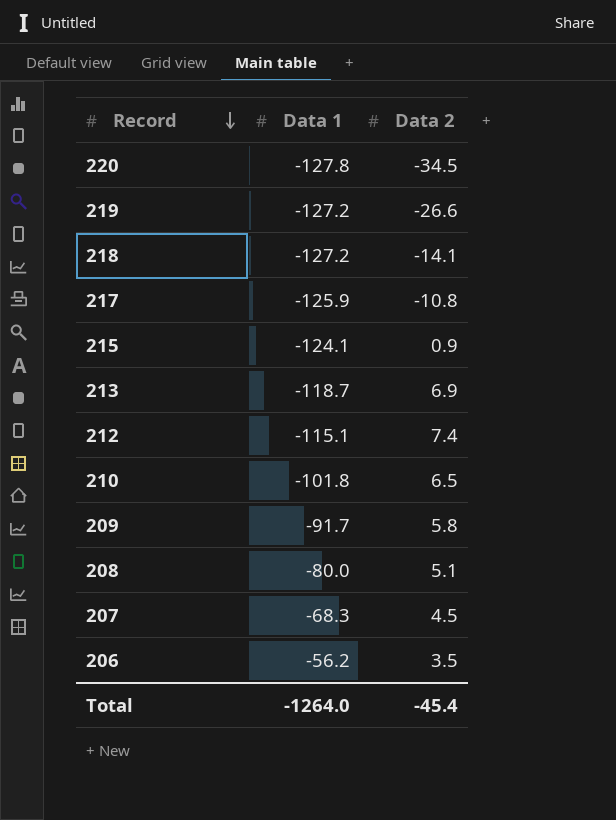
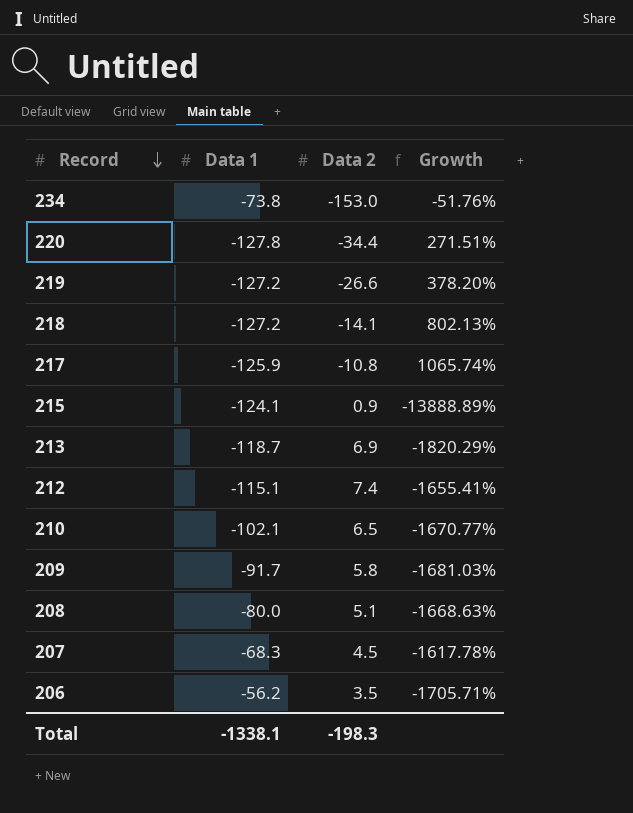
column Growth | formula: none -> ([Data 1] - [Data 2]) / [Data 2]
row 234: none -> -73.8 | -153.0 | -51.76%
220 | Data 2: -34.5 -> -34.4
210 | Data 1: -101.8 -> -102.1
Total | Data 1: -1264.0 -> -1338.1
Total | Data 2: -45.4 -> -198.3

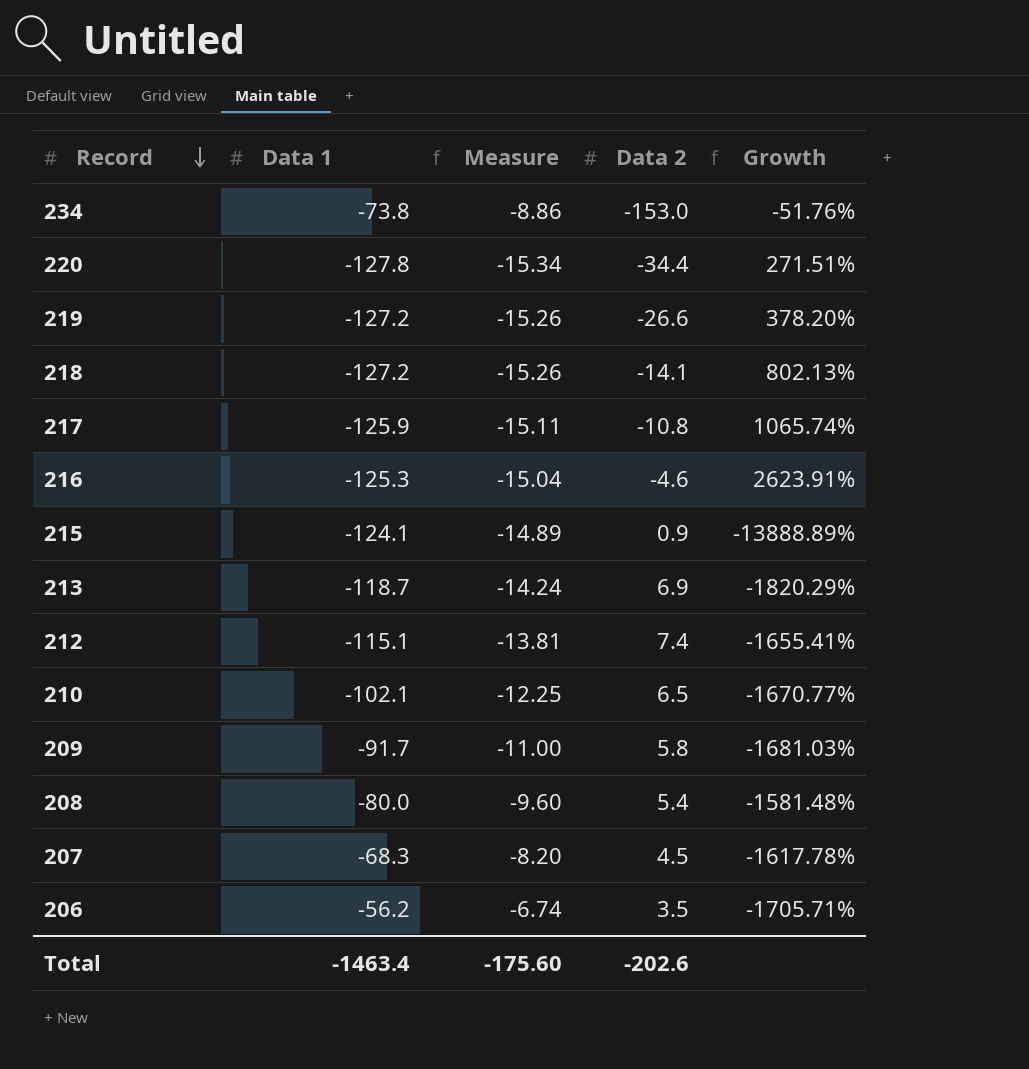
column Measure | formula: none -> [Data 1] * 0.12
row 216: none -> -125.3 | -15.04 | -4.6 | 2623.91%
208 | Data 2: 5.1 -> 5.4
208 | Growth: -1668.63% -> -1581.48%
Total | Data 1: -1338.1 -> -1463.4
Total | Data 2: -198.3 -> -202.6

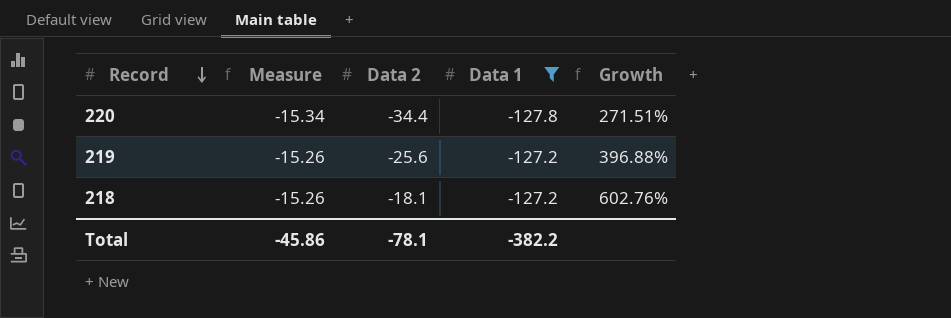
filter: none -> Data 1 <= -127.2
column Data 1 | position: 2 -> 4
219 | Data 2: -26.6 -> -25.6
219 | Growth: 378.20% -> 396.88%
218 | Data 2: -14.1 -> -18.1
218 | Growth: 802.13% -> 602.76%
Total | Measure: -175.60 -> -45.86
Total | Data 2: -202.6 -> -78.1
Total | Data 1: -1463.4 -> -382.2

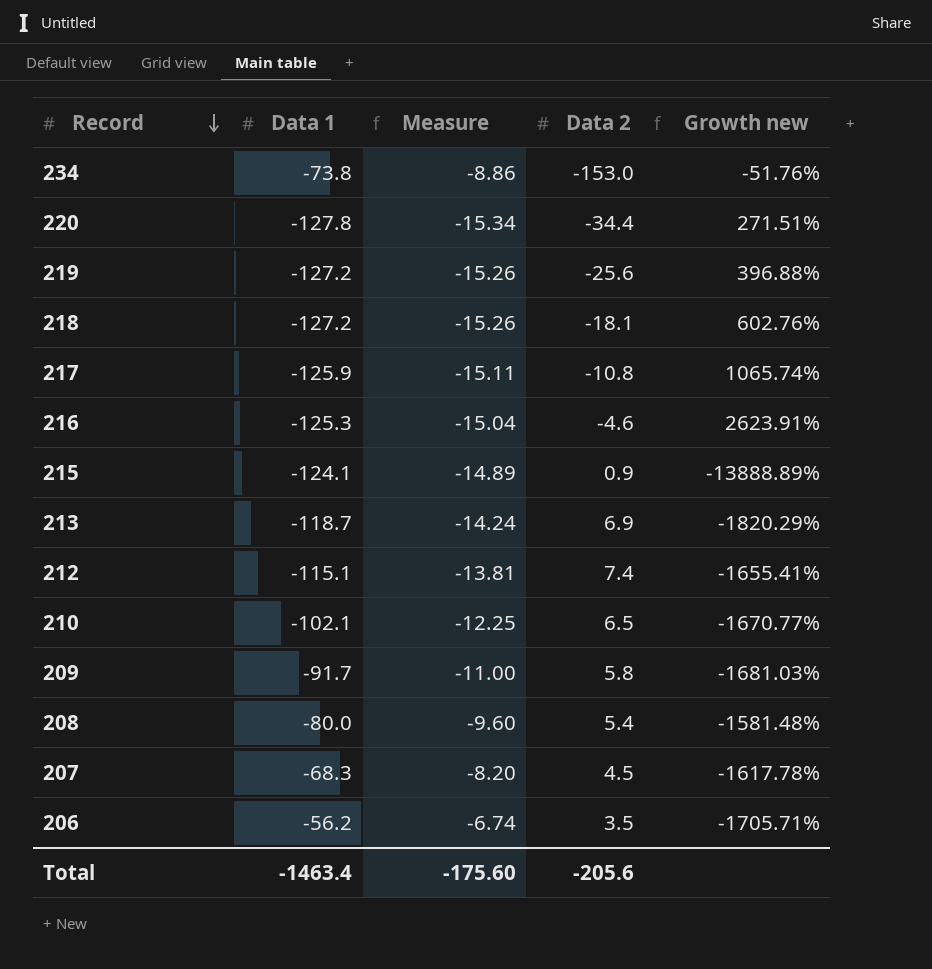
filter: Data 1 <= -127.2 -> none
column Data 1 | position: 4 -> 2
column name: Growth -> Growth new
Total | Data 1: -382.2 -> -1463.4
Total | Measure: -45.86 -> -175.60
Total | Data 2: -78.1 -> -205.6

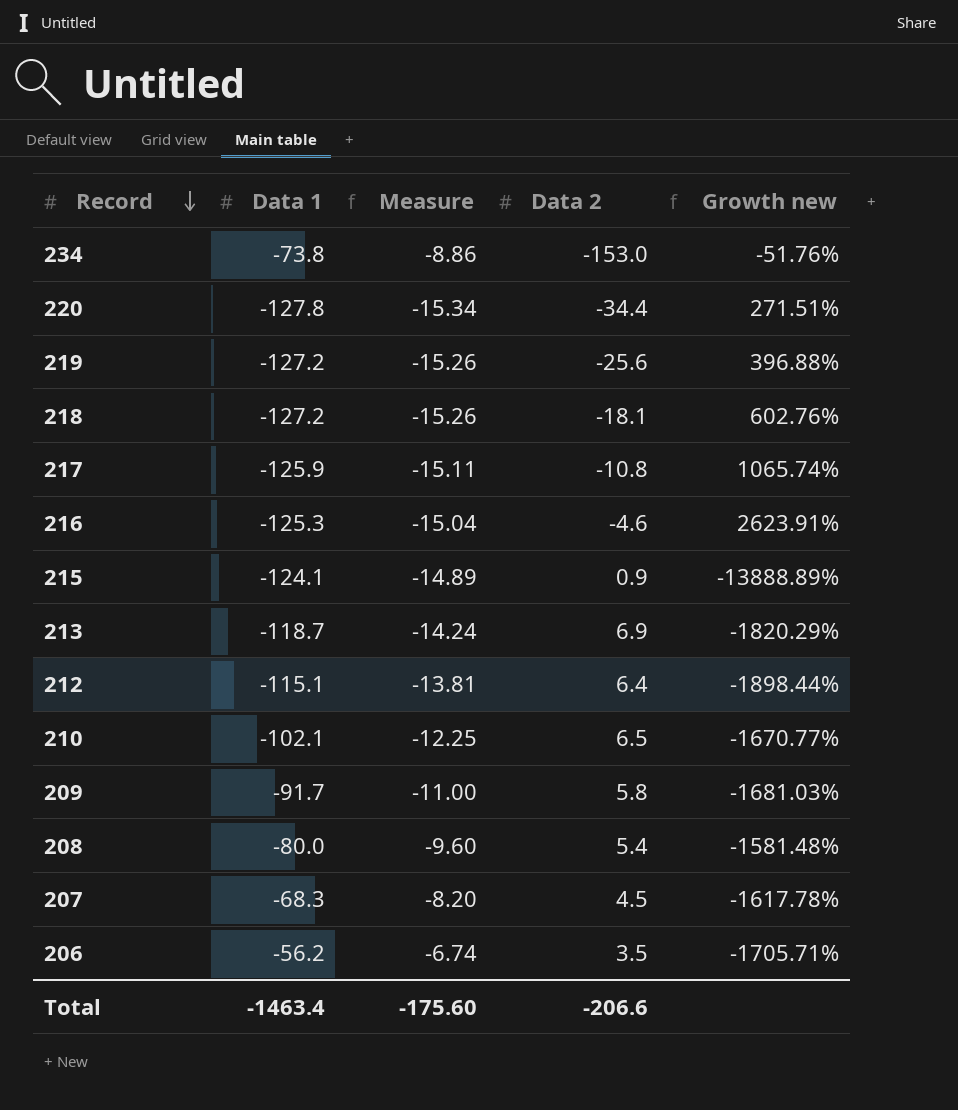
212 | Data 2: 7.4 -> 6.4
212 | Growth new: -1655.41% -> -1898.44%
Total | Data 2: -205.6 -> -206.6

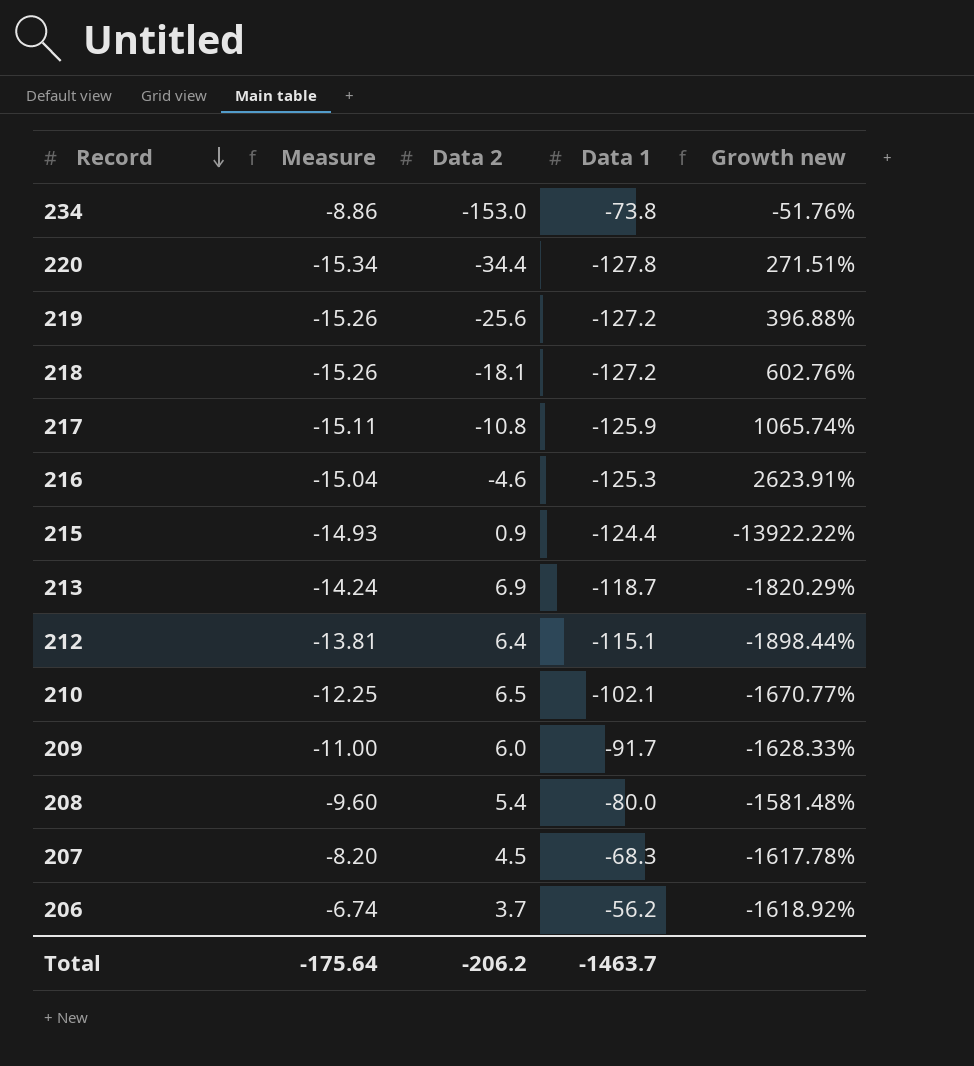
column Data 1 | position: 2 -> 4
215 | Measure: -14.89 -> -14.93
215 | Data 1: -124.1 -> -124.4
215 | Growth new: -13888.89% -> -13922.22%
209 | Data 2: 5.8 -> 6.0
209 | Growth new: -1681.03% -> -1628.33%
206 | Data 2: 3.5 -> 3.7
206 | Growth new: -1705.71% -> -1618.92%
Total | Measure: -175.60 -> -175.64
Total | Data 2: -206.6 -> -206.2
Total | Data 1: -1463.4 -> -1463.7

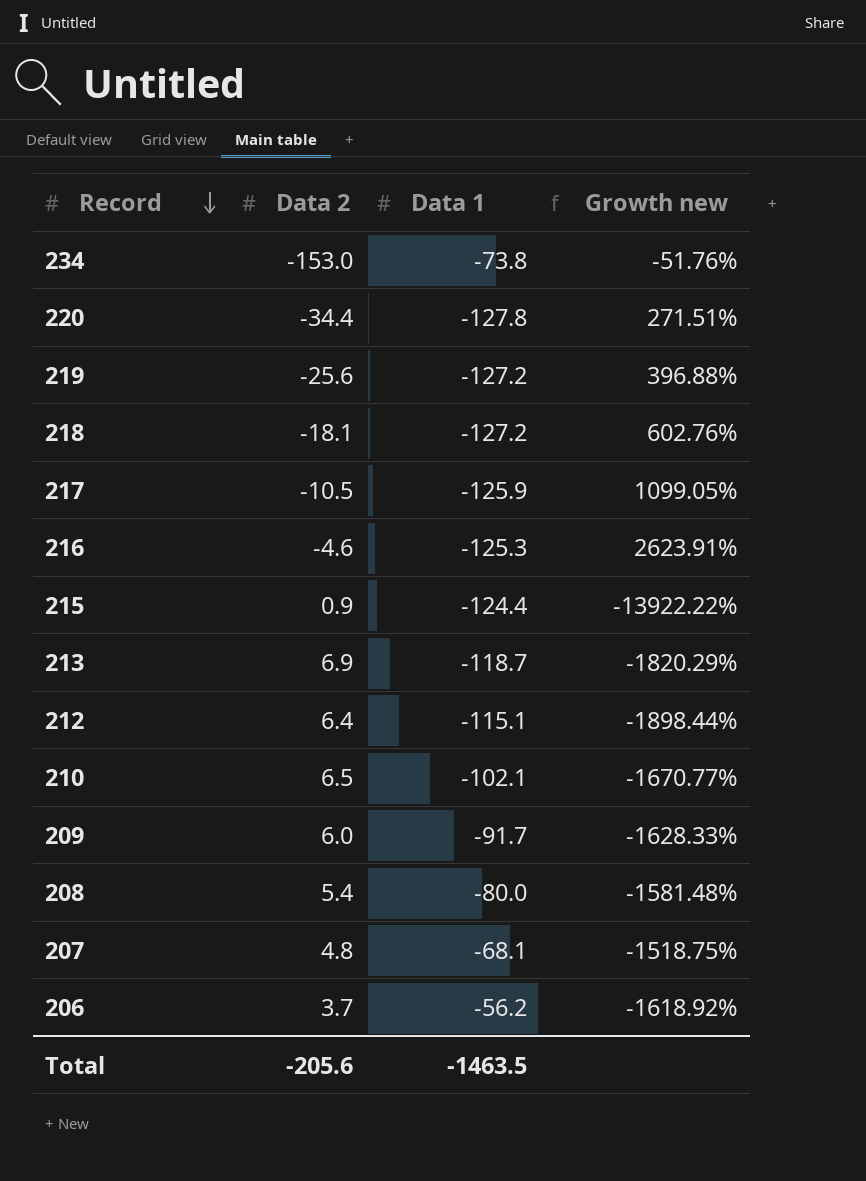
column Measure | formula: [Data 1] * 0.12 -> none
217 | Data 2: -10.8 -> -10.5
217 | Growth new: 1065.74% -> 1099.05%
207 | Data 2: 4.5 -> 4.8
207 | Data 1: -68.3 -> -68.1
207 | Growth new: -1617.78% -> -1518.75%
Total | Data 2: -206.2 -> -205.6
Total | Data 1: -1463.7 -> -1463.5

